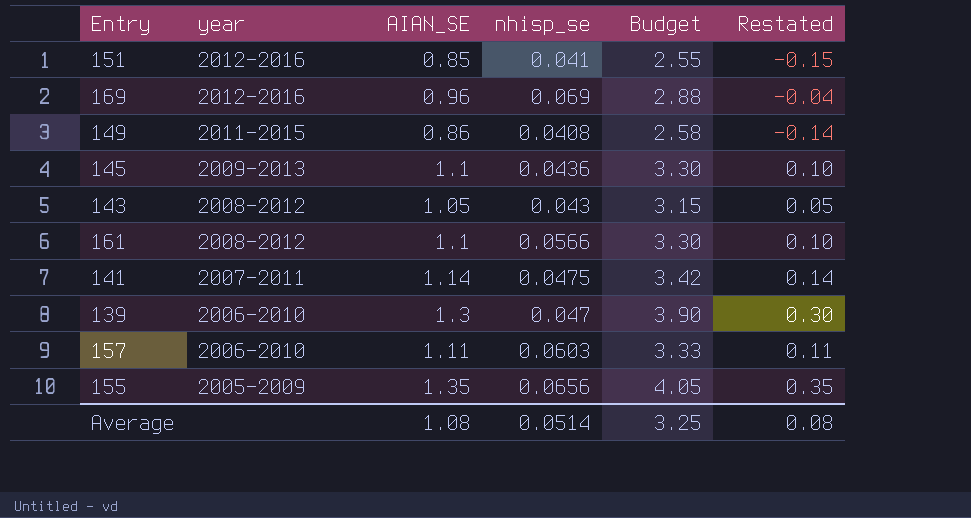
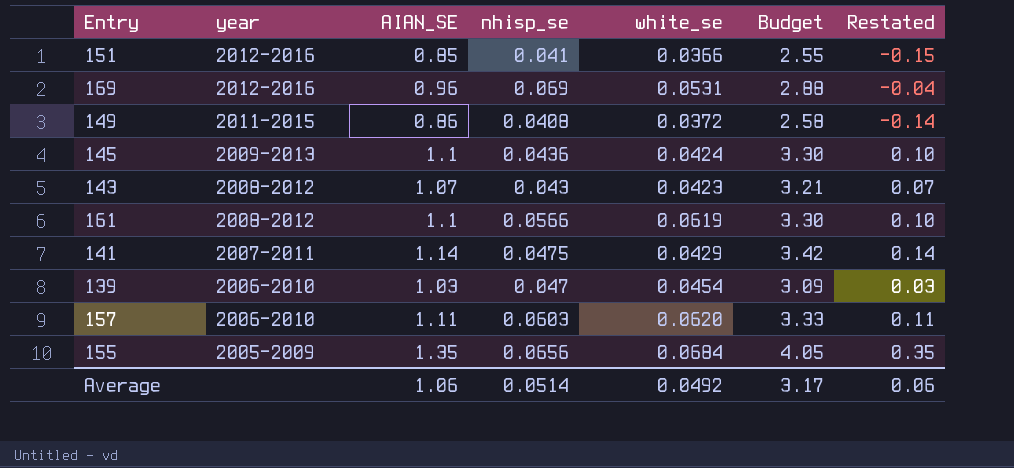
column white_se | position: none -> 5
143 | AIAN_SE: 1.05 -> 1.07
143 | Budget: 3.15 -> 3.21
143 | Restated: 0.05 -> 0.07
139 | AIAN_SE: 1.3 -> 1.03
139 | Budget: 3.90 -> 3.09
139 | Restated: 0.30 -> 0.03
Average | AIAN_SE: 1.08 -> 1.06
Average | Budget: 3.25 -> 3.17
Average | Restated: 0.08 -> 0.06

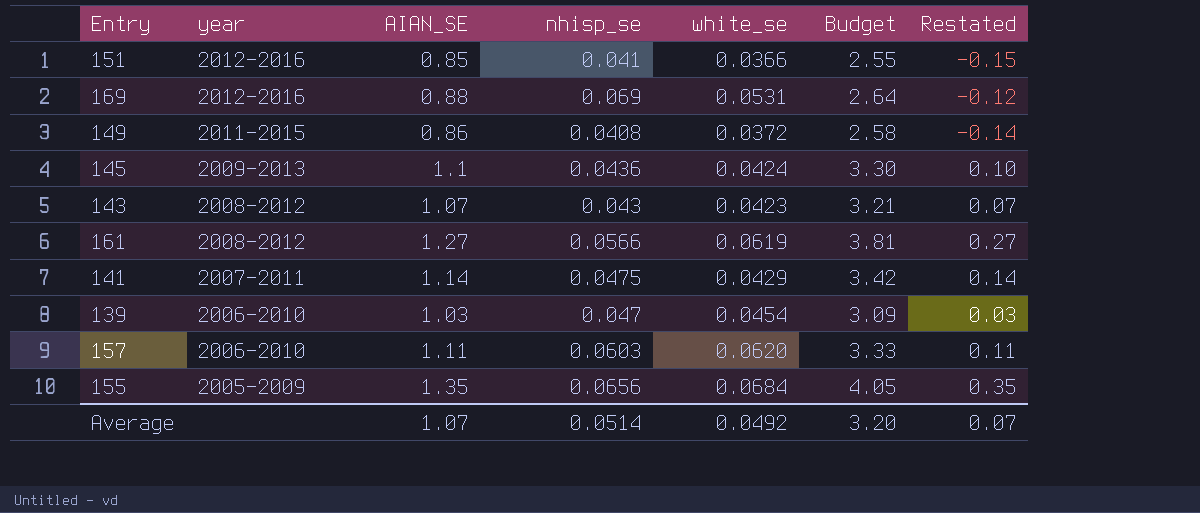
169 | AIAN_SE: 0.96 -> 0.88
169 | Budget: 2.88 -> 2.64
169 | Restated: -0.04 -> -0.12
161 | AIAN_SE: 1.1 -> 1.27
161 | Budget: 3.30 -> 3.81
161 | Restated: 0.10 -> 0.27
Average | AIAN_SE: 1.06 -> 1.07
Average | Budget: 3.17 -> 3.20
Average | Restated: 0.06 -> 0.07

